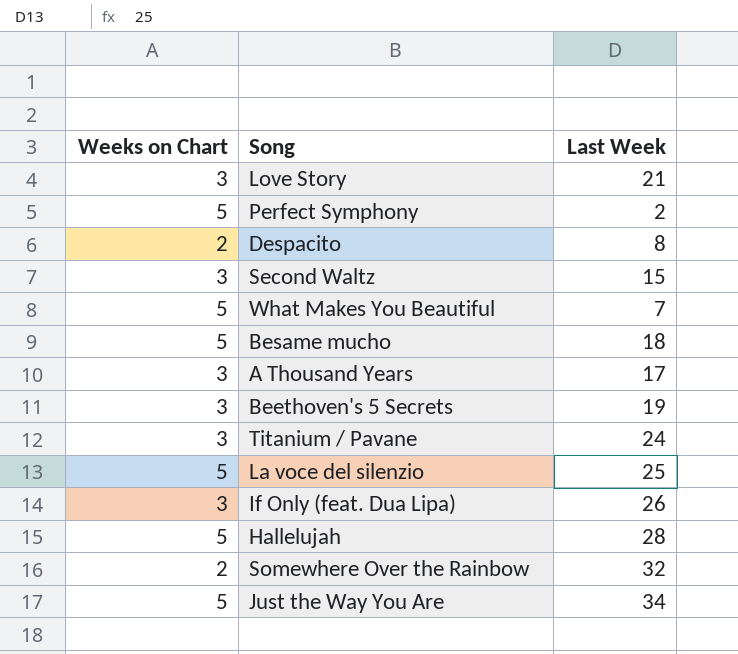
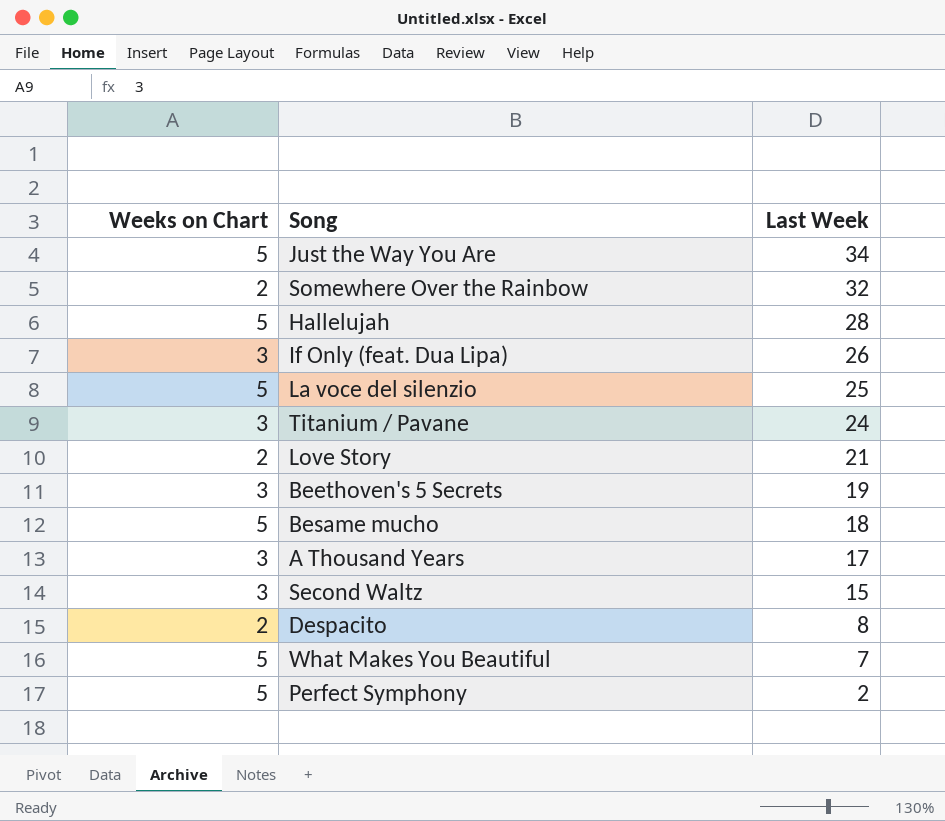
row order: none -> Last Week descending
Love Story | Weeks on Chart: 3 -> 2

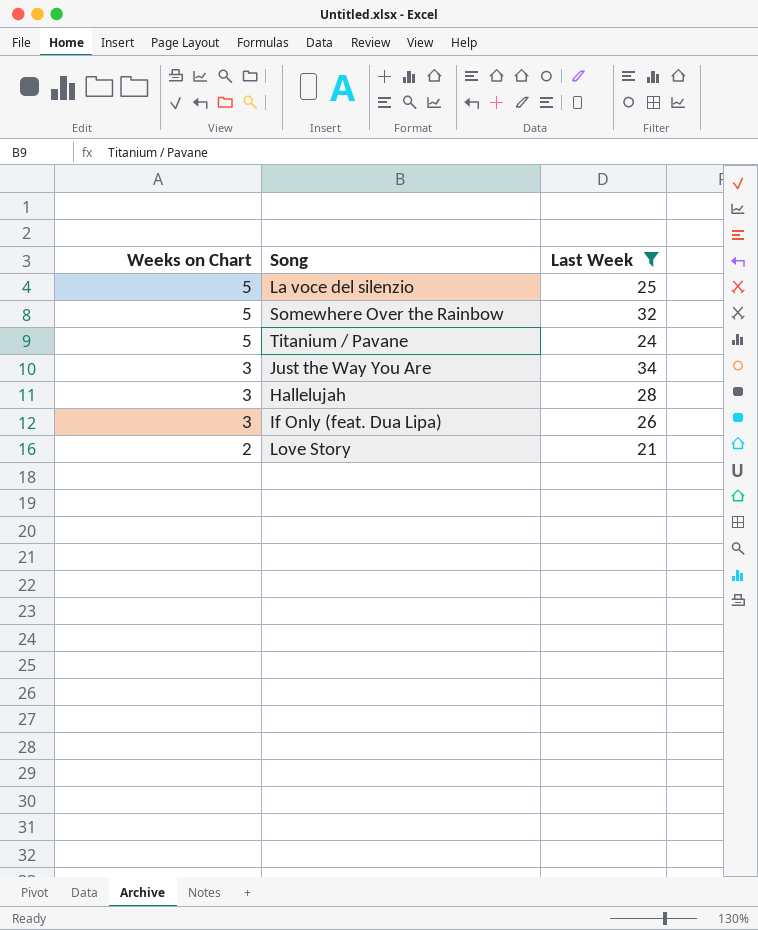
filter: none -> Last Week >= 21
row order: Last Week descending -> Weeks on Chart descending
Somewhere Over the Rainbow | Weeks on Chart: 2 -> 5
Titanium / Pavane | Weeks on Chart: 3 -> 5
Just the Way You Are | Weeks on Chart: 5 -> 3
Hallelujah | Weeks on Chart: 5 -> 3

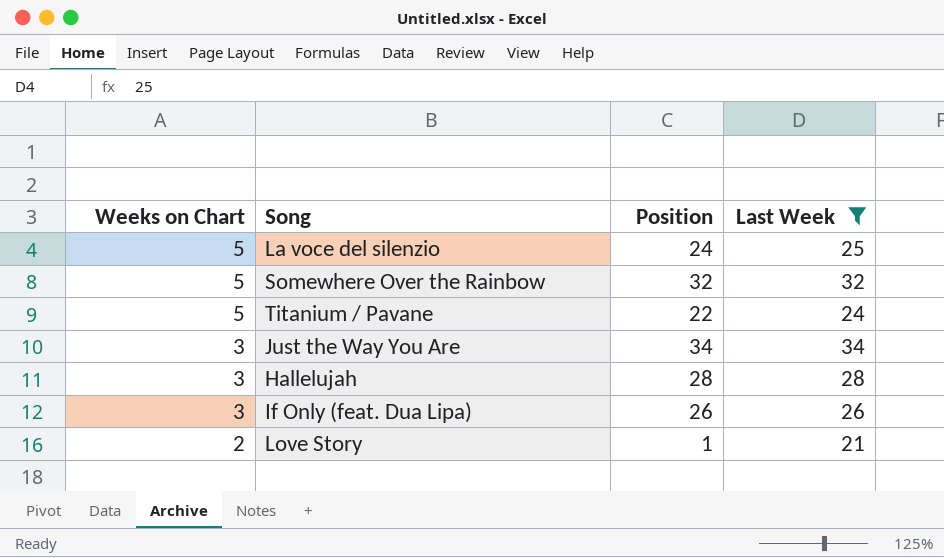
column Position | position: none -> 3

